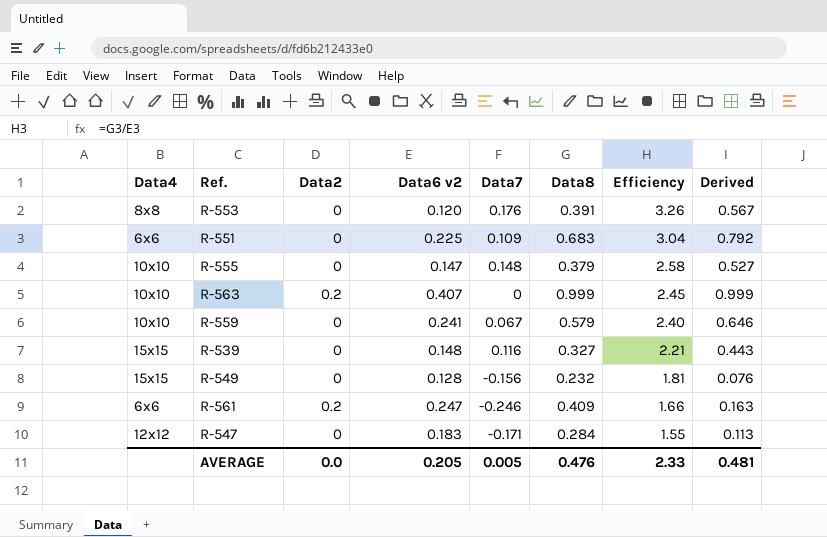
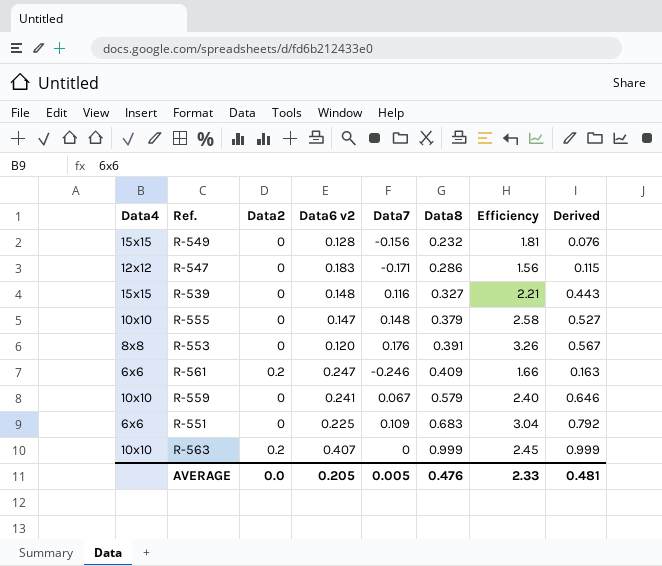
row order: Efficiency descending -> Data8 ascending
R-547 | Data8: 0.284 -> 0.286
R-547 | Efficiency: 1.55 -> 1.56
R-547 | Derived: 0.113 -> 0.115

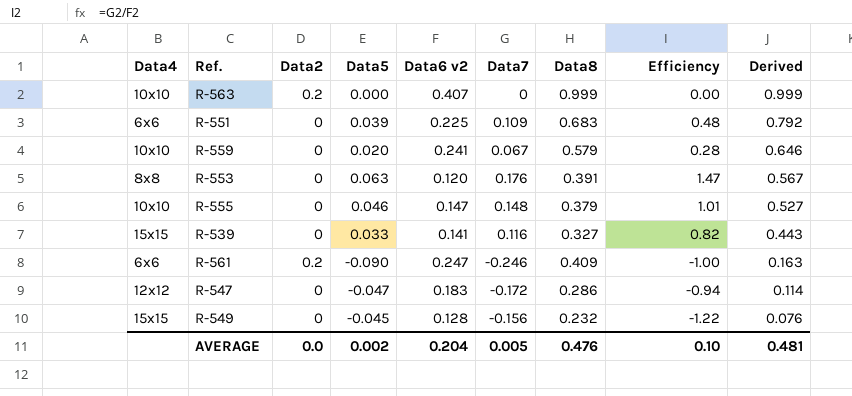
row order: Data8 ascending -> Derived descending
column Data5 | position: none -> 4
column Efficiency | formula: [Data8] / [Data6 v2] -> [Data7] / [Data6 v2]
R-539 | Data6 v2: 0.148 -> 0.141
R-547 | Data7: -0.171 -> -0.172
R-547 | Derived: 0.115 -> 0.114
AVERAGE | Data6 v2: 0.205 -> 0.204
AVERAGE | Efficiency: 2.33 -> 0.10

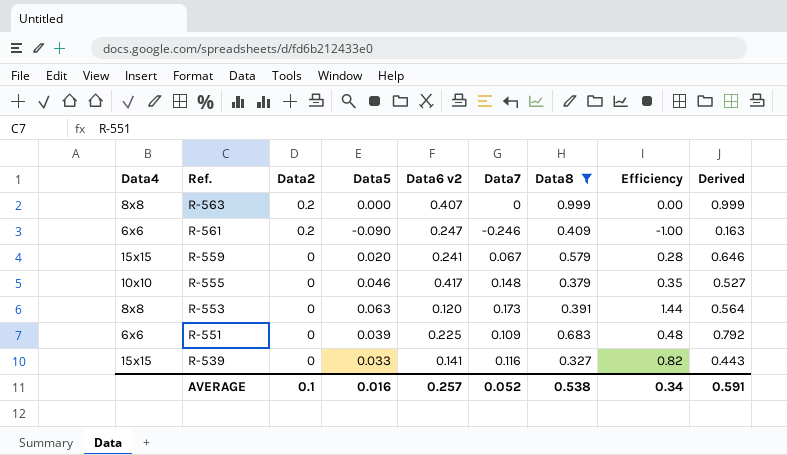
filter: none -> Data8 >= 0.327
row order: Derived descending -> Ref. descending
R-563 | Data4: 10x10 -> 8x8
R-559 | Data4: 10x10 -> 15x15
R-555 | Data6 v2: 0.147 -> 0.417
R-555 | Efficiency: 1.01 -> 0.35
R-553 | Data7: 0.176 -> 0.173
R-553 | Efficiency: 1.47 -> 1.44
R-553 | Derived: 0.567 -> 0.564
AVERAGE | Data2: 0.0 -> 0.1
AVERAGE | Data5: 0.002 -> 0.016
AVERAGE | Data6 v2: 0.204 -> 0.257
AVERAGE | Data7: 0.005 -> 0.052
AVERAGE | Data8: 0.476 -> 0.538
AVERAGE | Efficiency: 0.10 -> 0.34
AVERAGE | Derived: 0.481 -> 0.591

